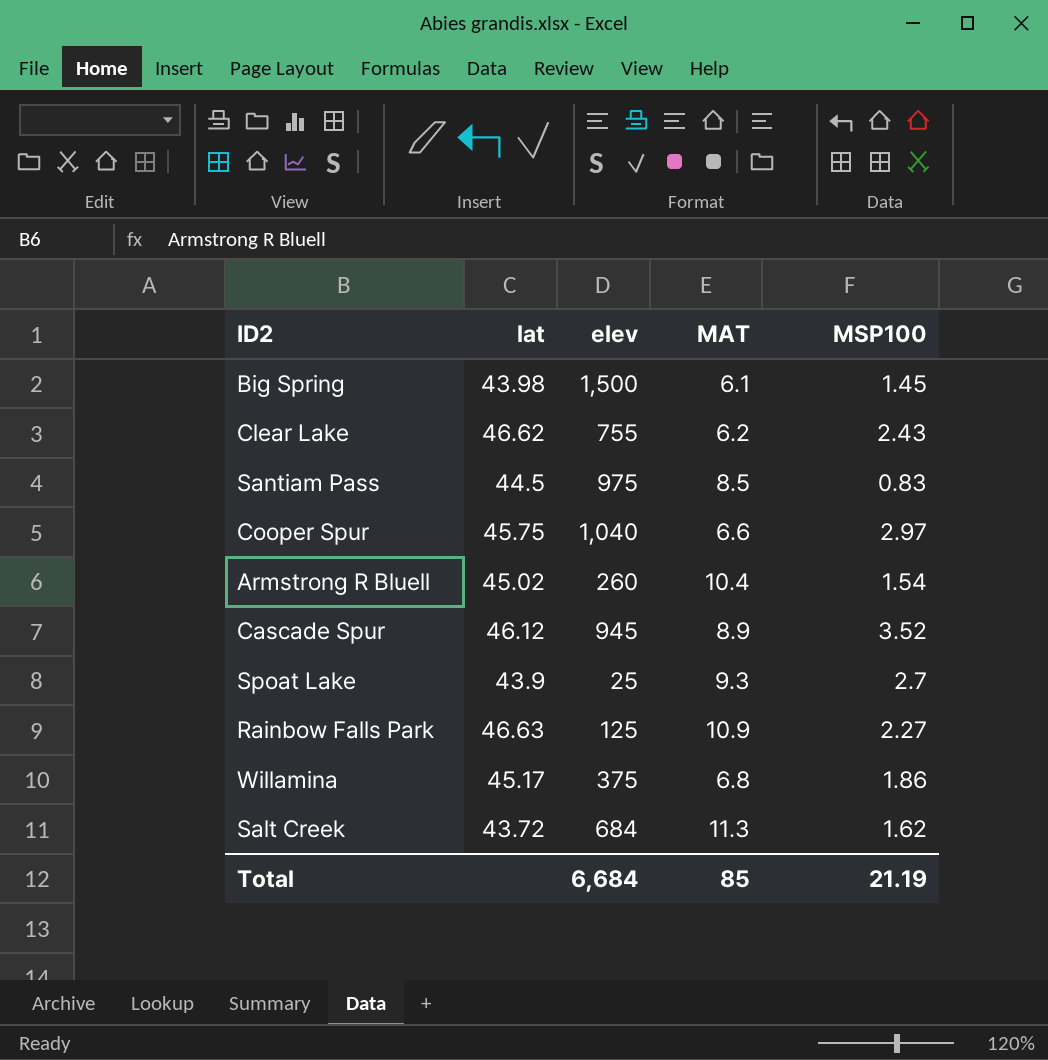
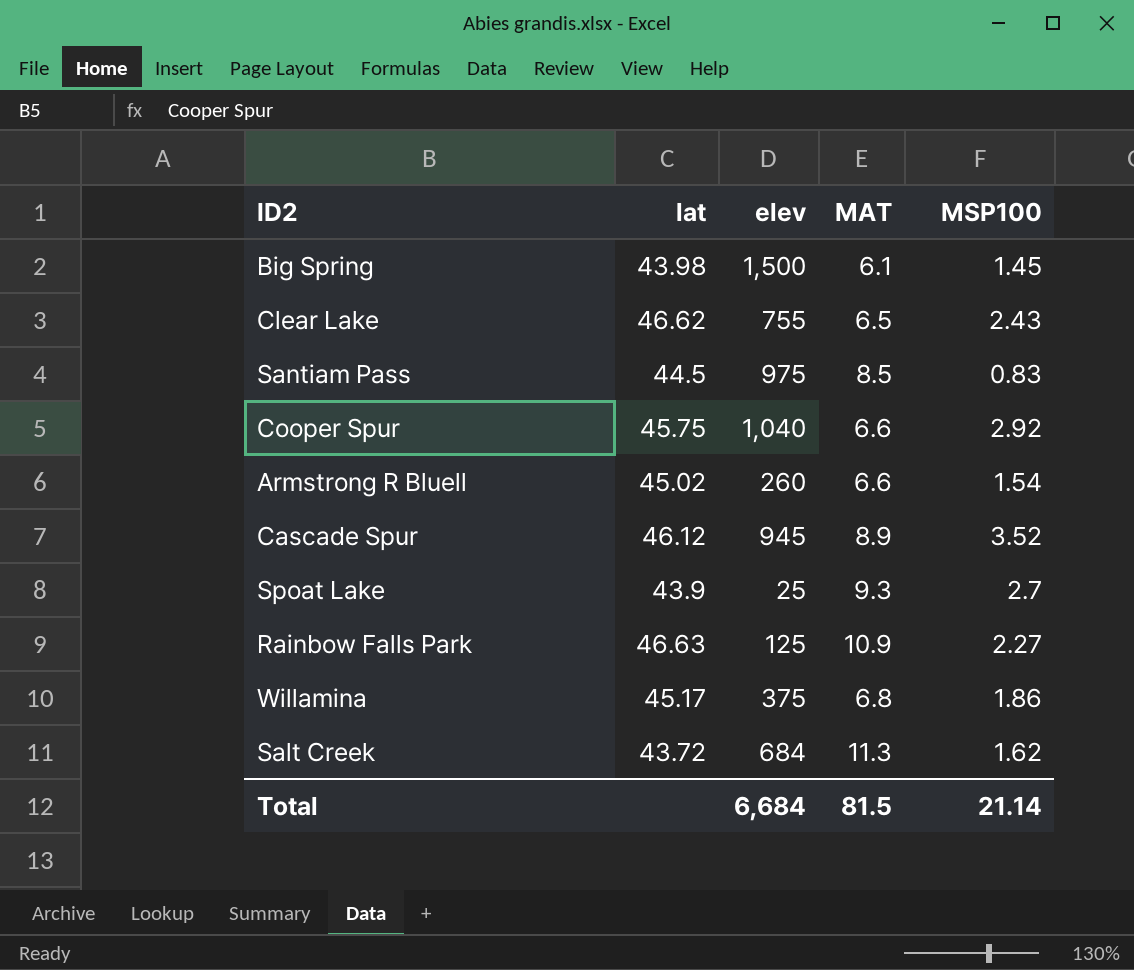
Clear Lake | MAT: 6.2 -> 6.5
Cooper Spur | MSP100: 2.97 -> 2.92
Armstrong R Bluell | MAT: 10.4 -> 6.6
Total | MAT: 85 -> 81.5
Total | MSP100: 21.19 -> 21.14

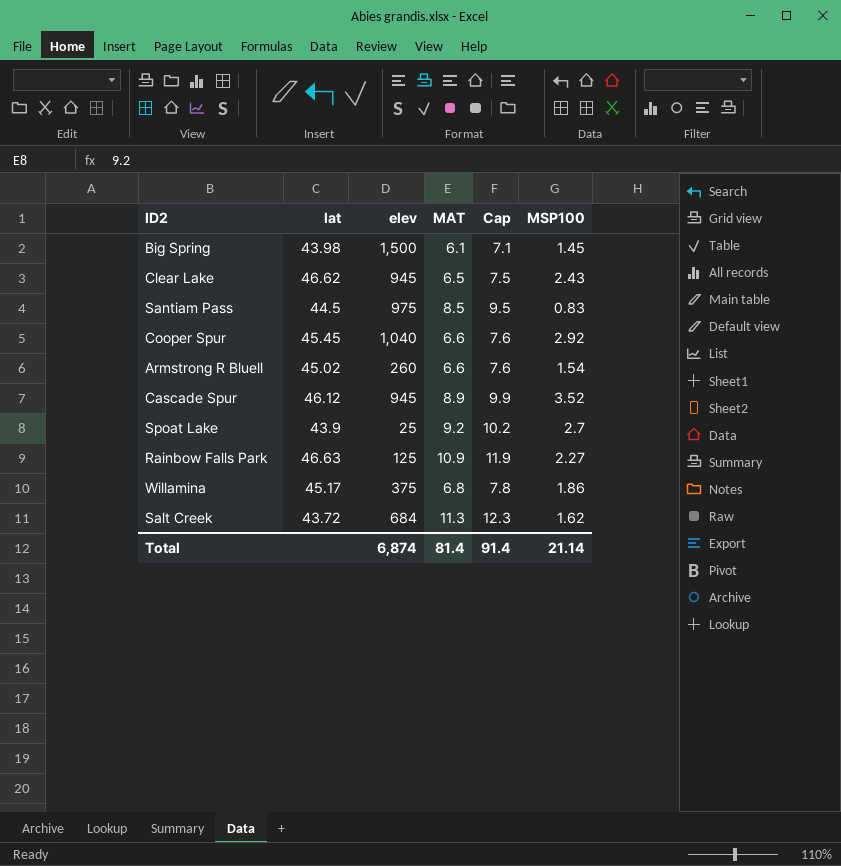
column Cap | formula: none -> [MAT] + 1
Clear Lake | elev: 755 -> 945
Cooper Spur | lat: 45.75 -> 45.45
Spoat Lake | MAT: 9.3 -> 9.2
Total | elev: 6,684 -> 6,874
Total | MAT: 81.5 -> 81.4

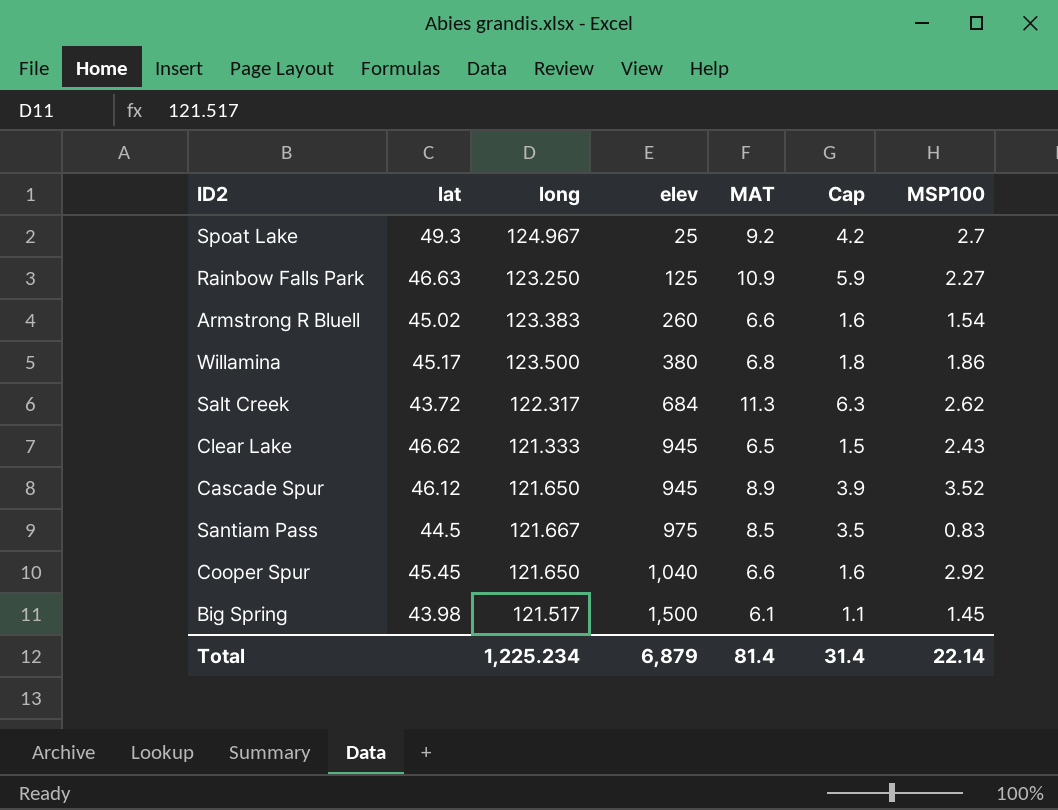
row order: none -> elev ascending
column long | position: none -> 3
column Cap | formula: [MAT] + 1 -> [MAT] - 5
Spoat Lake | lat: 43.9 -> 49.3
Willamina | elev: 375 -> 380
Salt Creek | MSP100: 1.62 -> 2.62
Total | elev: 6,874 -> 6,879
Total | Cap: 91.4 -> 31.4
Total | MSP100: 21.14 -> 22.14

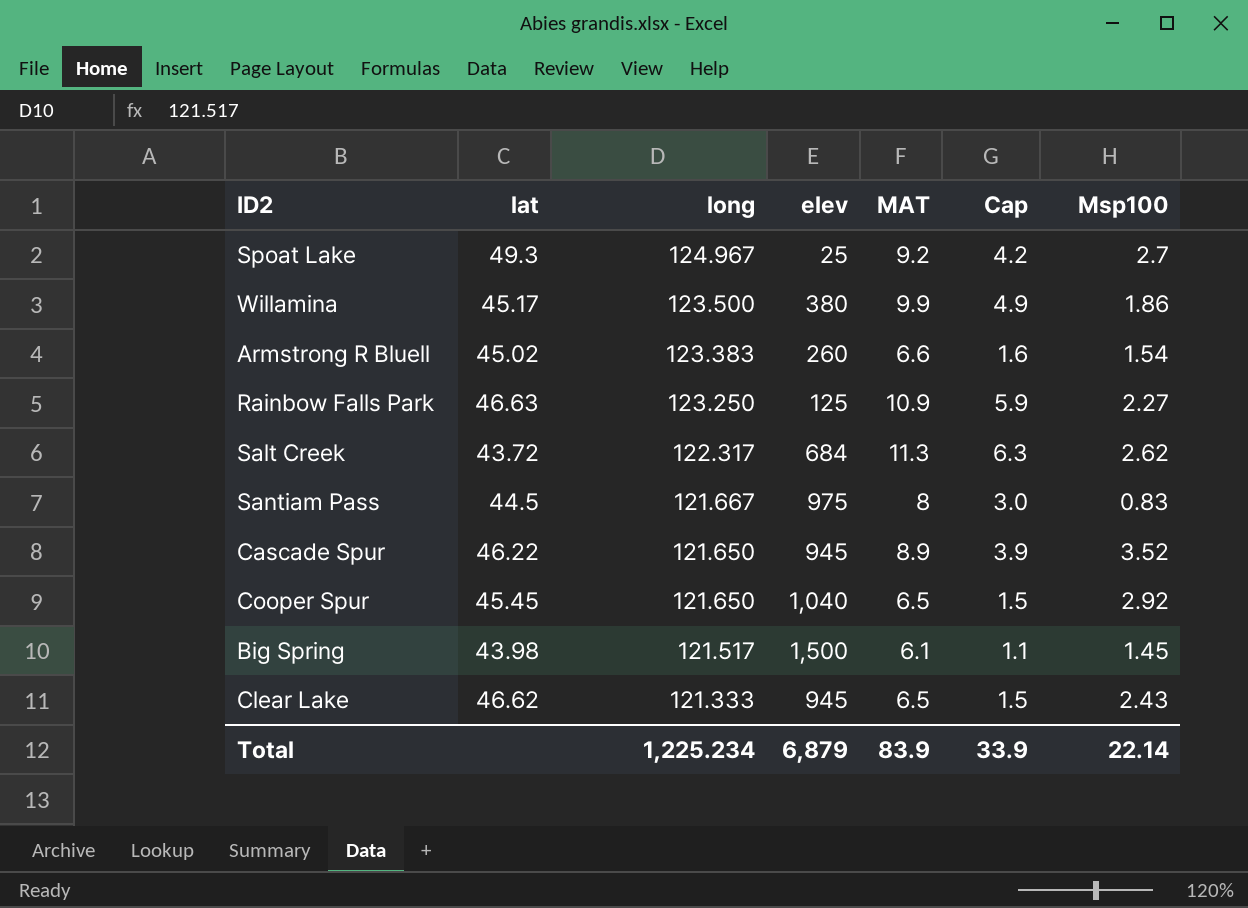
row order: elev ascending -> long descending
column name: MSP100 -> Msp100
Willamina | MAT: 6.8 -> 9.9
Willamina | Cap: 1.8 -> 4.9
Santiam Pass | MAT: 8.5 -> 8
Santiam Pass | Cap: 3.5 -> 3.0
Cascade Spur | lat: 46.12 -> 46.22
Cooper Spur | MAT: 6.6 -> 6.5
Cooper Spur | Cap: 1.6 -> 1.5
Total | MAT: 81.4 -> 83.9
Total | Cap: 31.4 -> 33.9

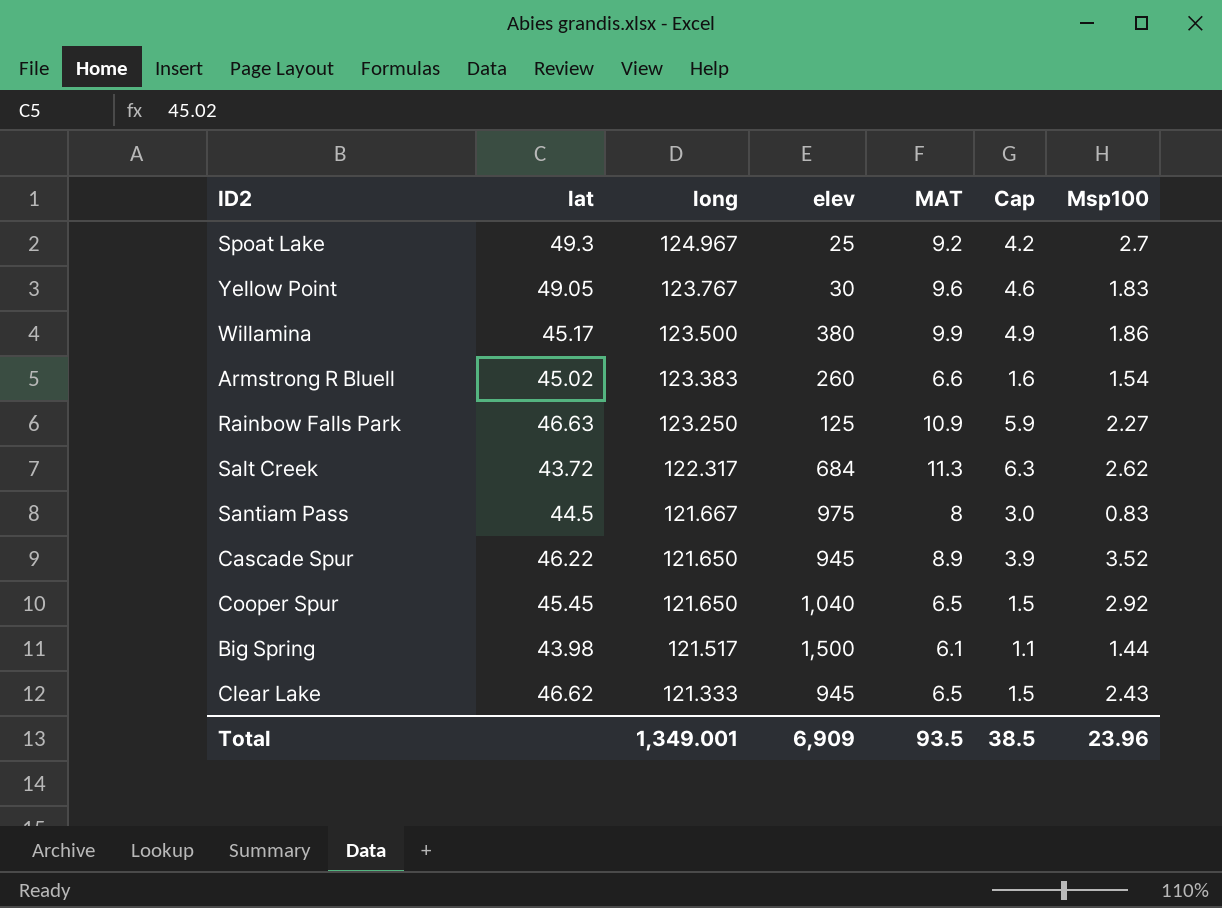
row Yellow Point: none -> 49.05 | 123.767 | 30 | 9.6 | 4.6 | 1.83
Big Spring | Msp100: 1.45 -> 1.44
Total | long: 1,225.234 -> 1,349.001
Total | elev: 6,879 -> 6,909
Total | MAT: 83.9 -> 93.5
Total | Cap: 33.9 -> 38.5
Total | Msp100: 22.14 -> 23.96

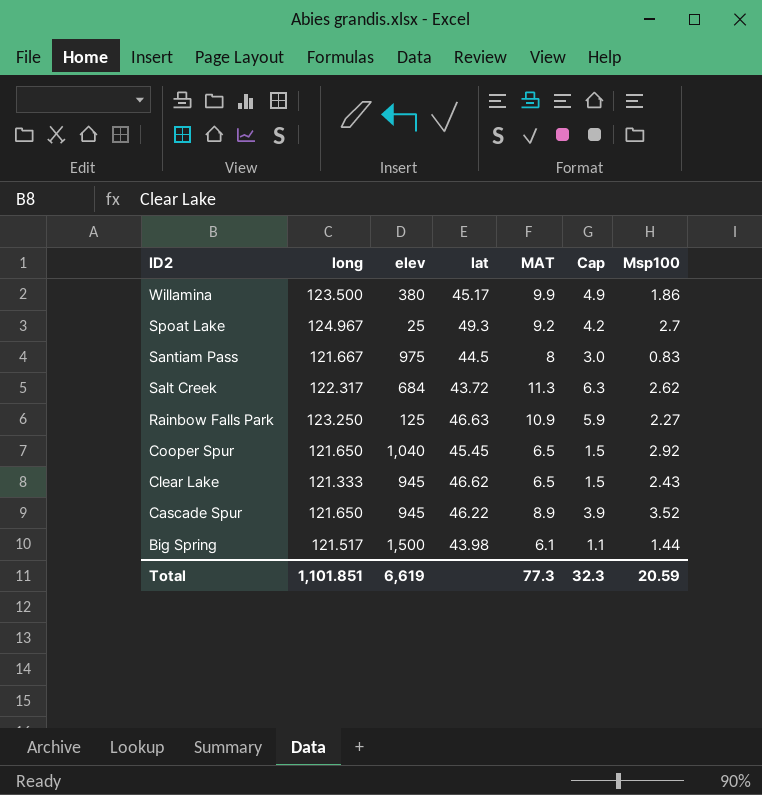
row order: long descending -> ID2 descending
column lat | position: 2 -> 4
row Yellow Point: 49.05 | 123.767 | 30 | 9.6 | 4.6 | 1.83 -> none
row Armstrong R Bluell: 45.02 | 123.383 | 260 | 6.6 | 1.6 | 1.54 -> none
Total | long: 1,349.001 -> 1,101.851
Total | elev: 6,909 -> 6,619
Total | MAT: 93.5 -> 77.3
Total | Cap: 38.5 -> 32.3
Total | Msp100: 23.96 -> 20.59

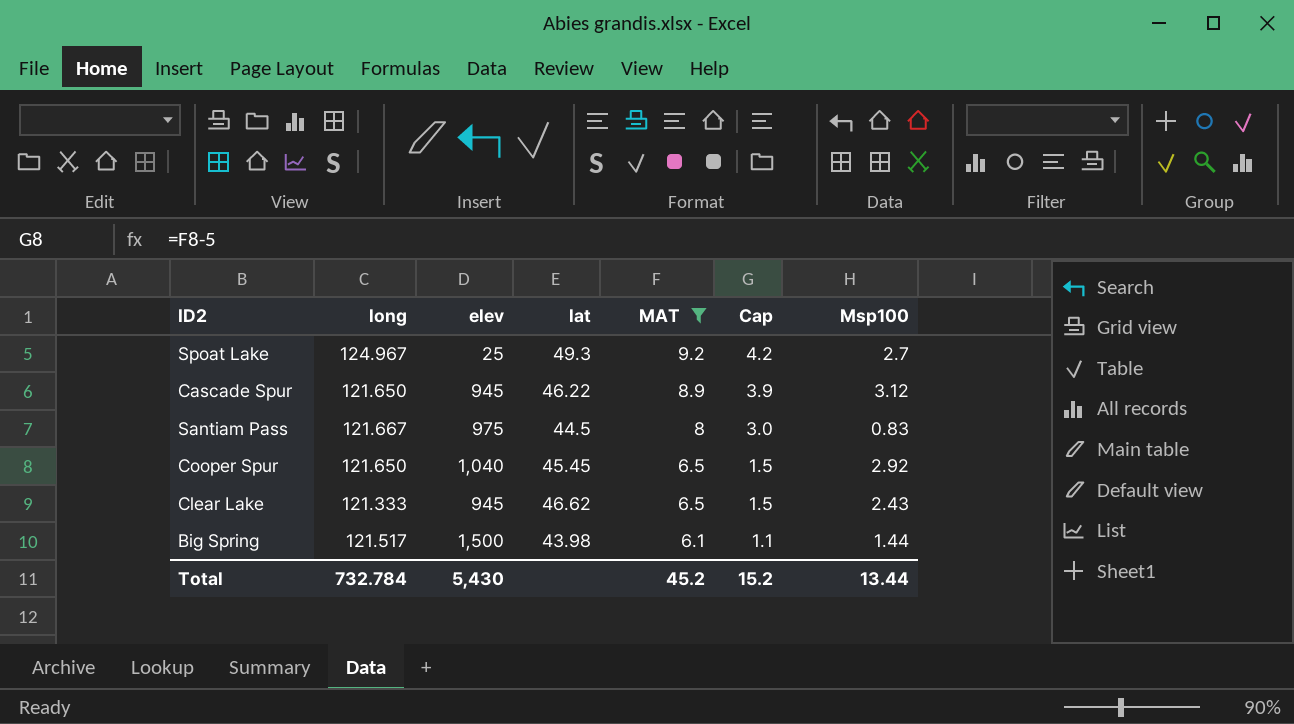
filter: none -> MAT <= 9.2
row order: ID2 descending -> MAT descending
Cascade Spur | Msp100: 3.52 -> 3.12
Total | long: 1,101.851 -> 732.784
Total | elev: 6,619 -> 5,430
Total | MAT: 77.3 -> 45.2
Total | Cap: 32.3 -> 15.2
Total | Msp100: 20.59 -> 13.44

